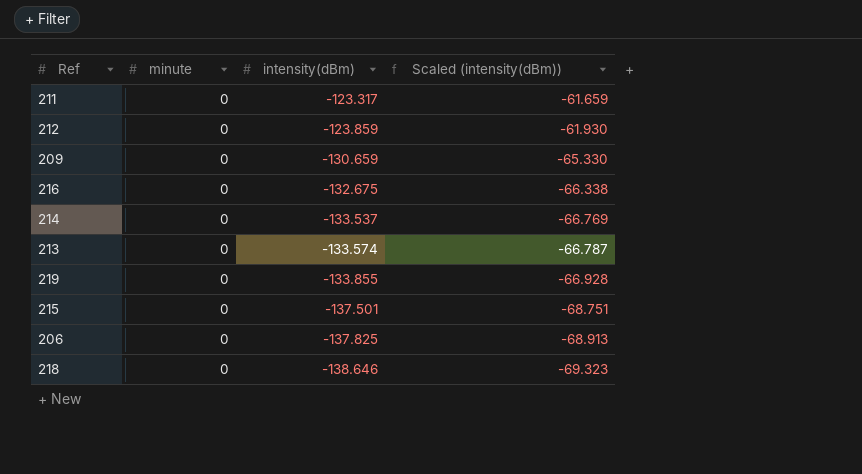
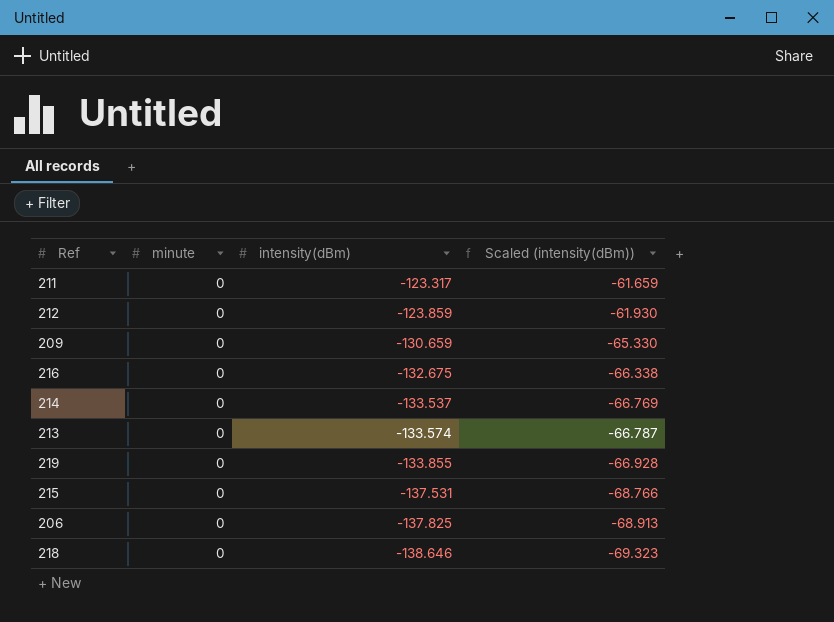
215 | intensity(dBm): -137.501 -> -137.531
215 | Scaled (intensity(dBm)): -68.751 -> -68.766

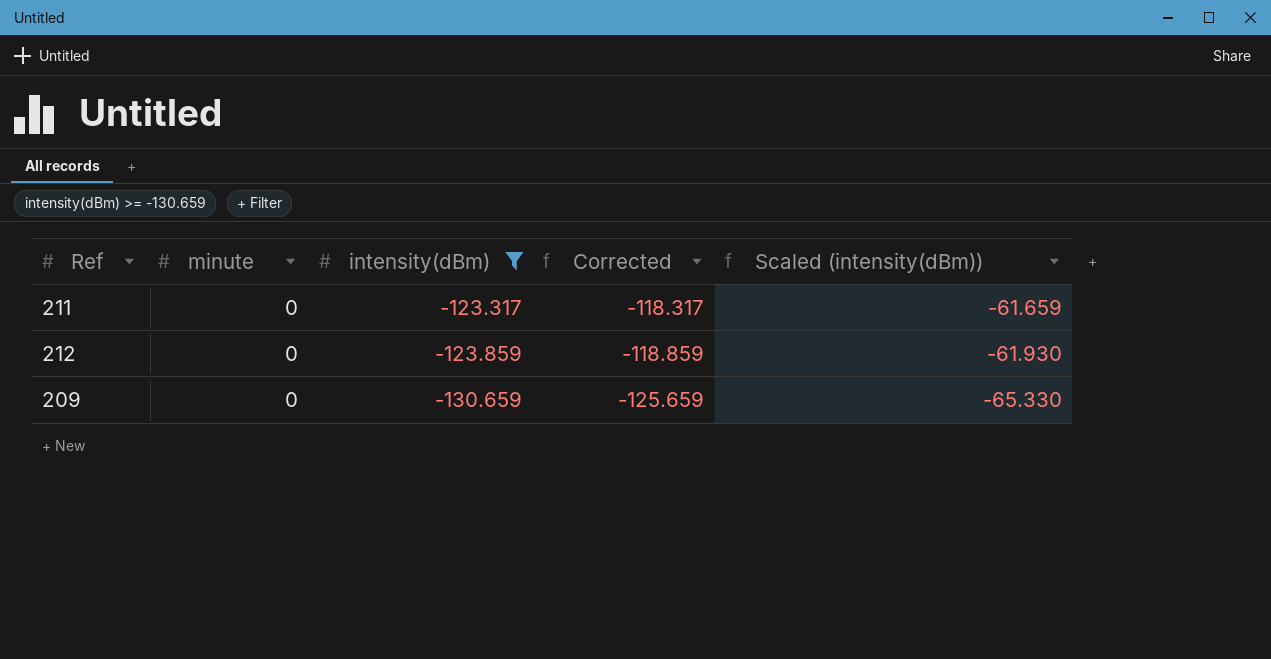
filter: none -> intensity(dBm) >= -130.659
column Corrected | formula: none -> [intensity(dBm)] + 5

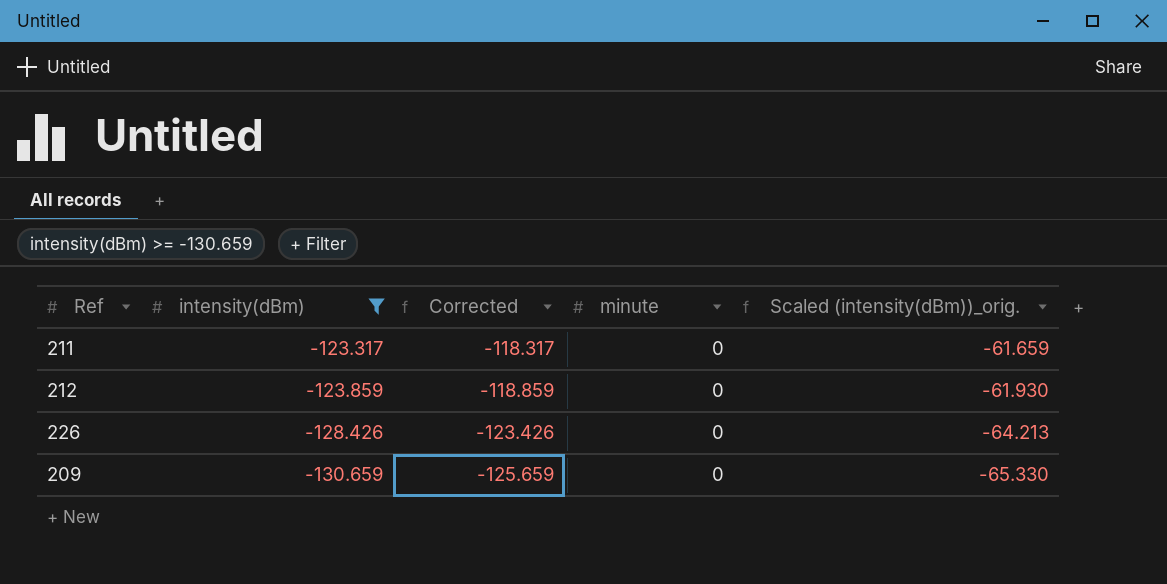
column minute | position: 2 -> 4
column name: Scaled (intensity(dBm)) -> Scaled (intensity(dBm))_orig.
row 226: none -> -128.426 | -123.426 | 0 | -64.213

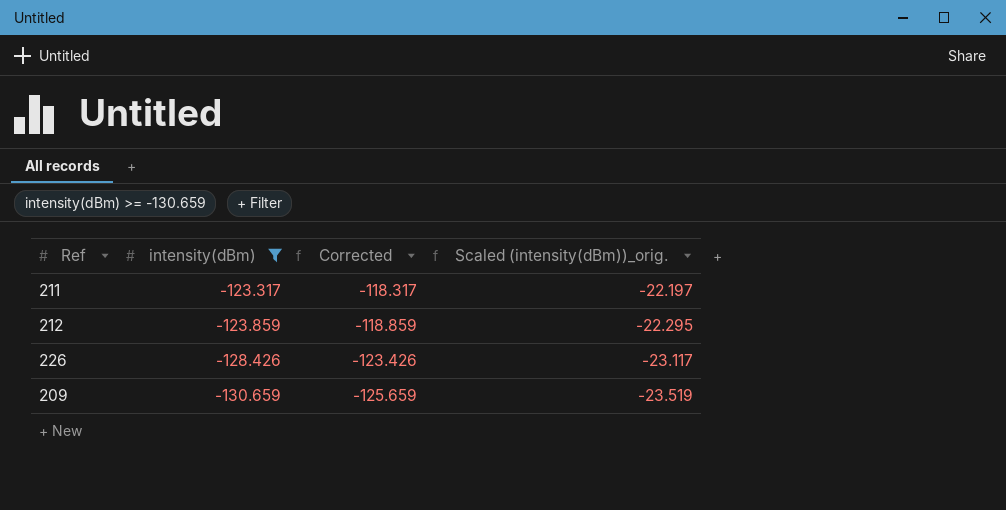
column minute | position: 4 -> none
column Scaled (intensity(dBm))_orig. | formula: [intensity(dBm)] * 0.5 -> [intensity(dBm)] * 0.18

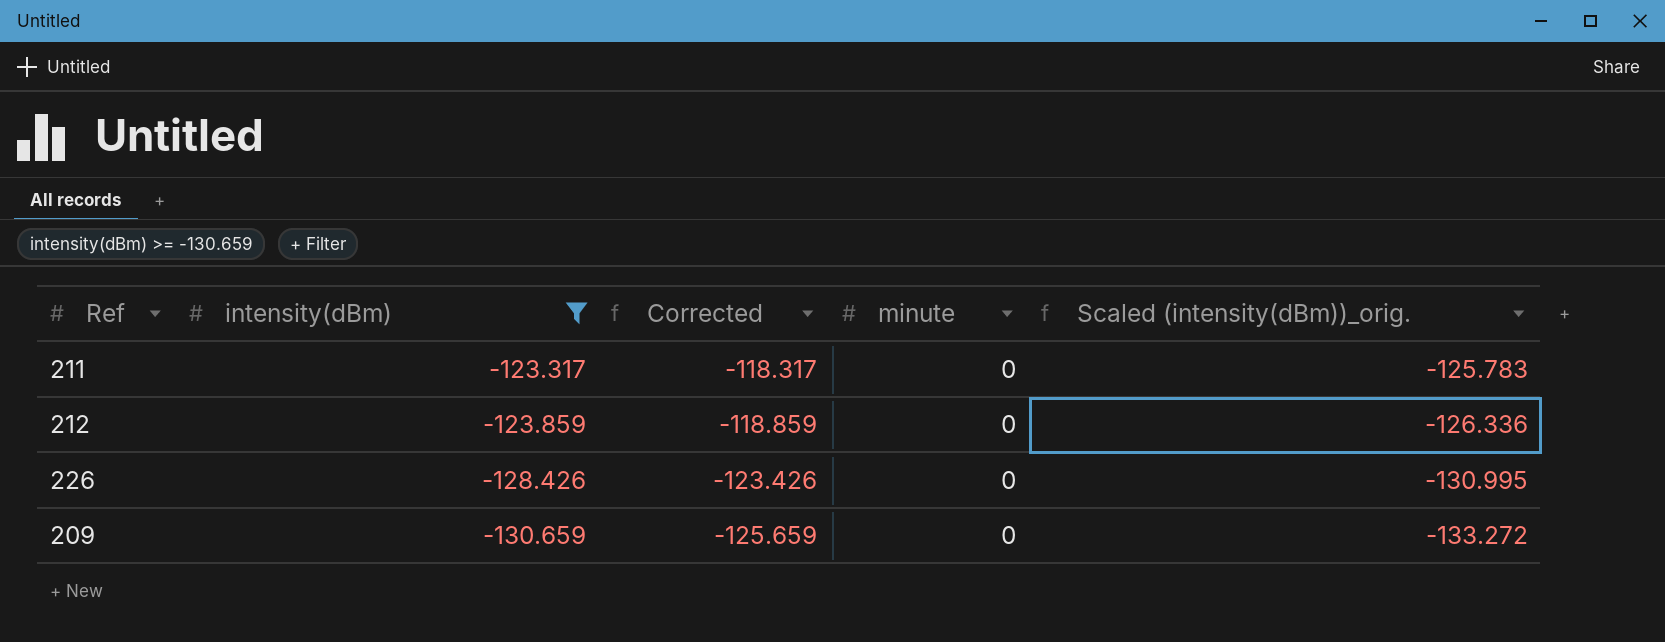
column minute | position: none -> 4
column Scaled (intensity(dBm))_orig. | formula: [intensity(dBm)] * 0.18 -> [intensity(dBm)] * 1.02

